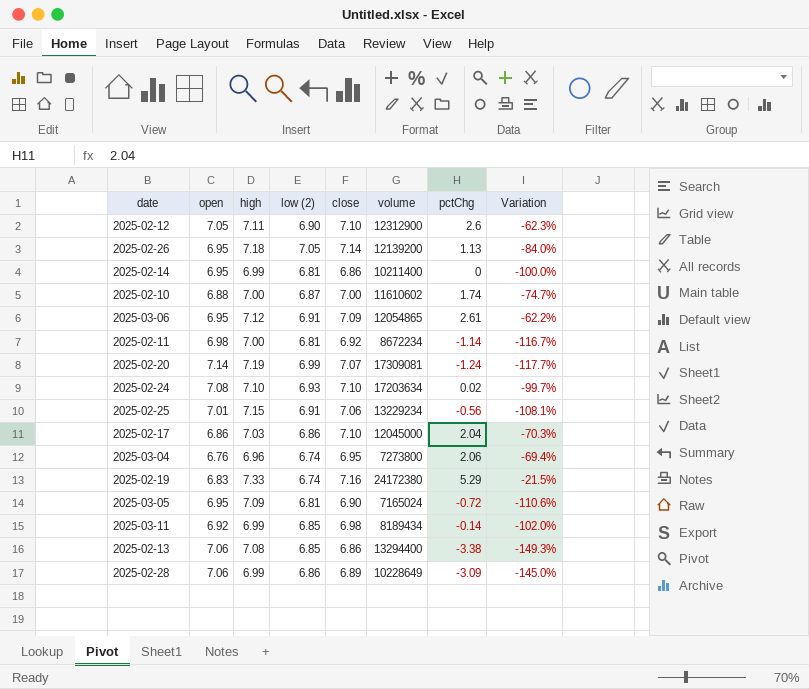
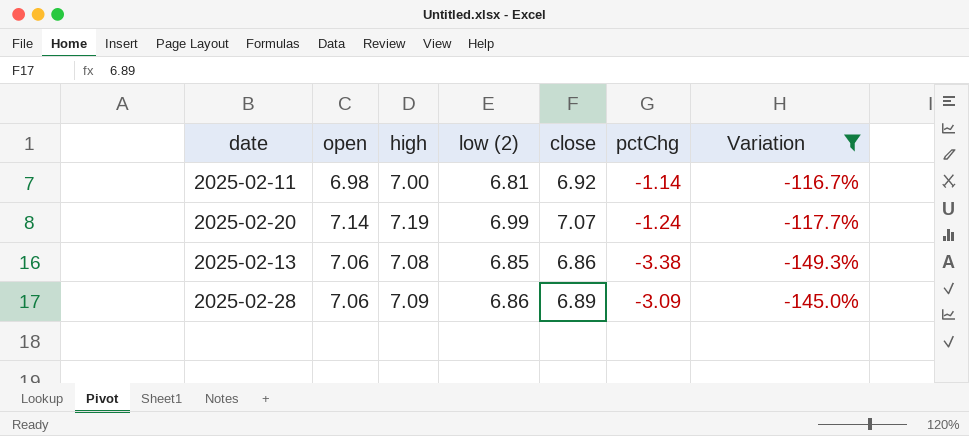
filter: none -> Variation <= -116.7%
column volume | position: 6 -> none
2025-02-28 | high: 6.99 -> 7.09

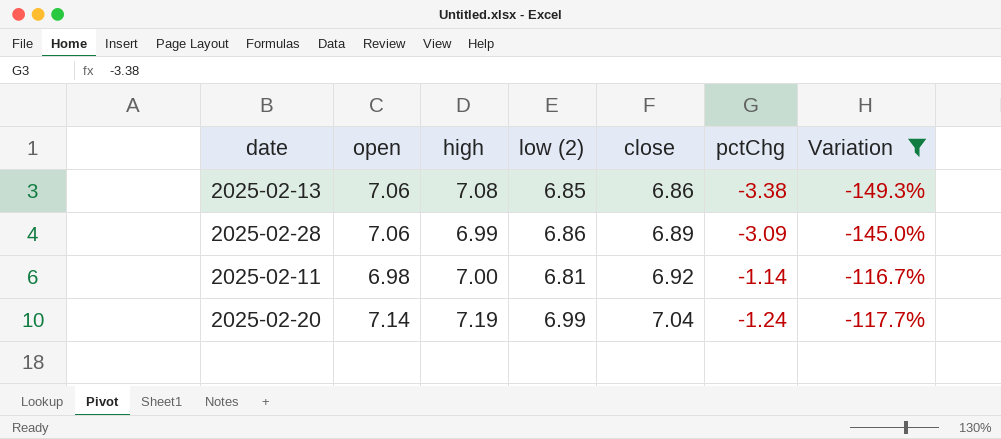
row order: none -> close ascending
2025-02-28 | high: 7.09 -> 6.99
2025-02-20 | close: 7.07 -> 7.04

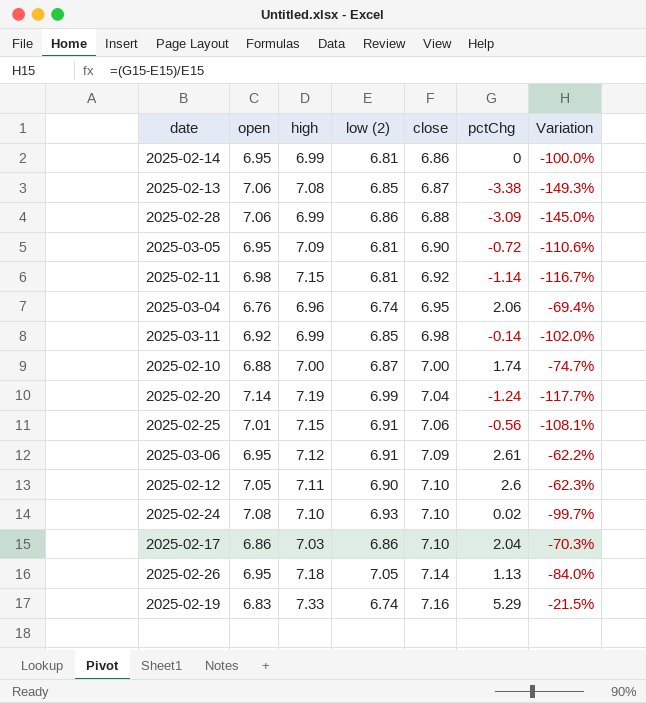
filter: Variation <= -116.7% -> none
2025-02-13 | close: 6.86 -> 6.87
2025-02-28 | close: 6.89 -> 6.88
2025-02-11 | high: 7.00 -> 7.15

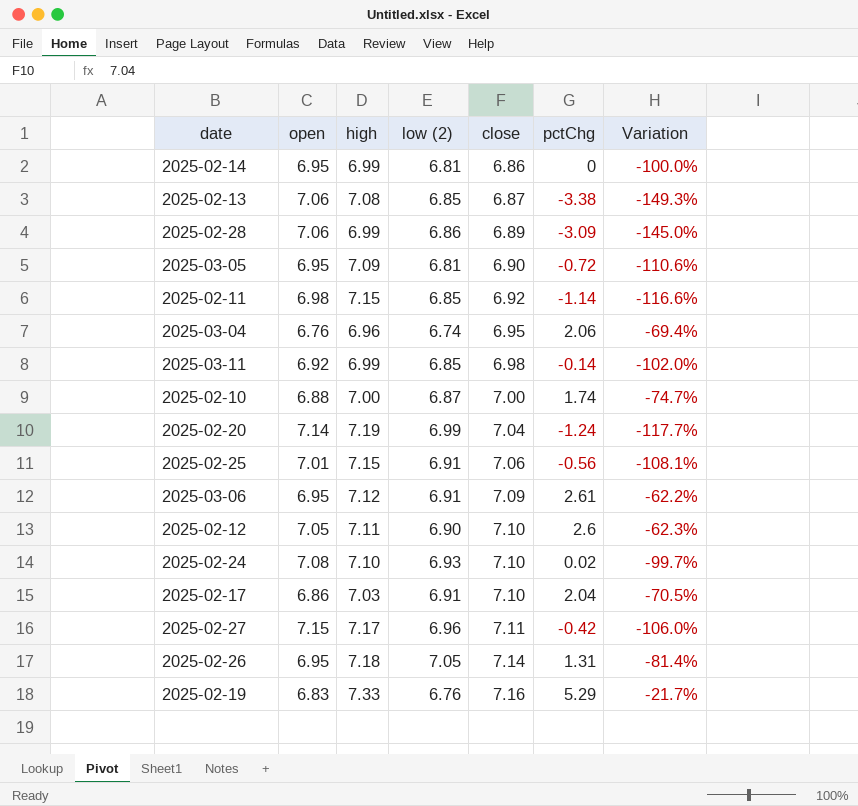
2025-02-28 | close: 6.88 -> 6.89
2025-02-11 | low (2): 6.81 -> 6.85
2025-02-11 | Variation: -116.7% -> -116.6%
2025-02-17 | low (2): 6.86 -> 6.91
2025-02-17 | Variation: -70.3% -> -70.5%
row 2025-02-27: none -> 7.15 | 7.17 | 6.96 | 7.11 | -0.42 | -106.0%
2025-02-26 | pctChg: 1.13 -> 1.31
2025-02-26 | Variation: -84.0% -> -81.4%
2025-02-19 | low (2): 6.74 -> 6.76
2025-02-19 | Variation: -21.5% -> -21.7%

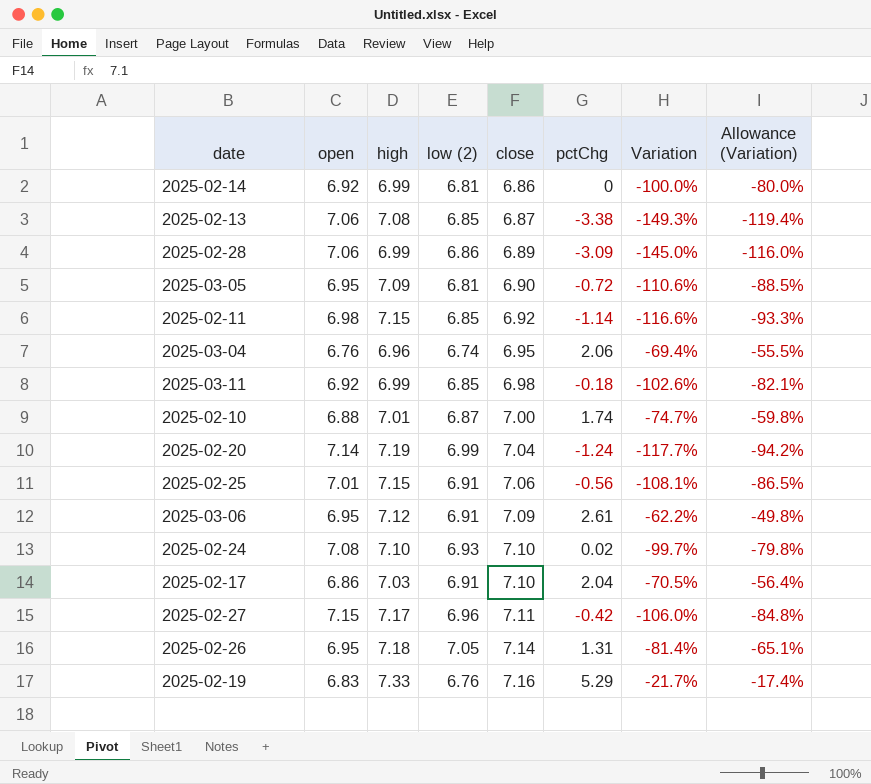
column Allowance (Variation) | formula: none -> [Variation] * 0.8
row 2025-02-12: 7.05 | 7.11 | 6.90 | 7.10 | 2.6 | -62.3% -> none
2025-02-14 | open: 6.95 -> 6.92
2025-03-11 | pctChg: -0.14 -> -0.18
2025-03-11 | Variation: -102.0% -> -102.6%
2025-02-10 | high: 7.00 -> 7.01

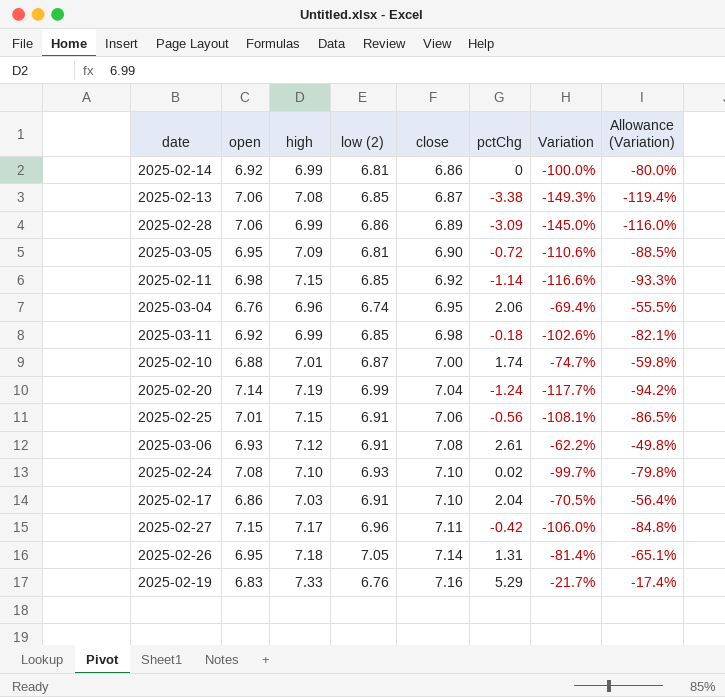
2025-03-06 | open: 6.95 -> 6.93
2025-03-06 | close: 7.09 -> 7.08

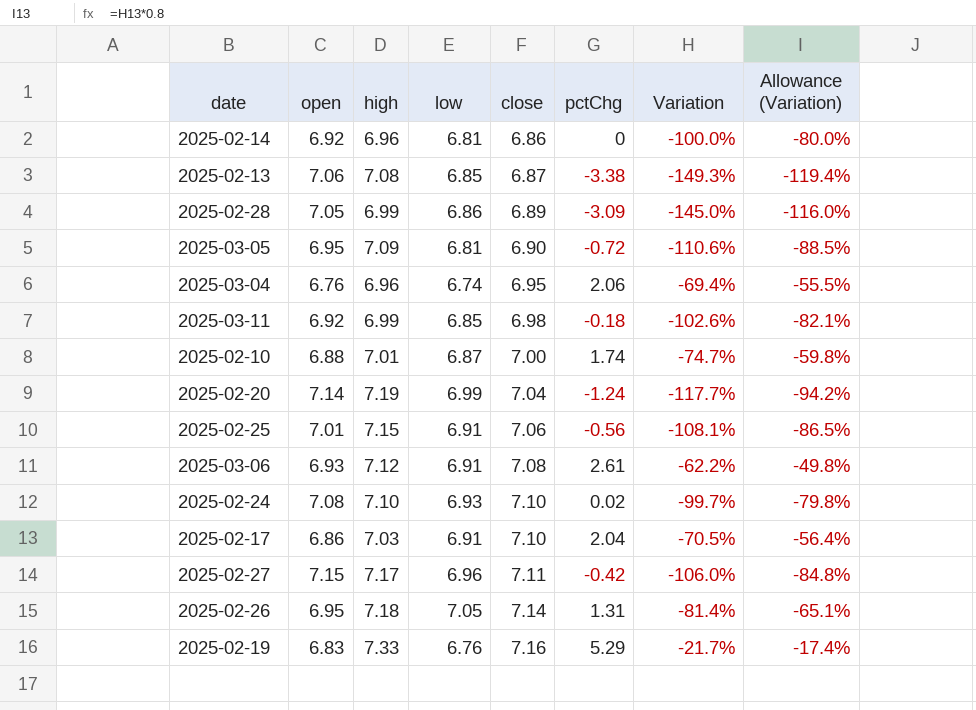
column name: low (2) -> low
row 2025-02-11: 6.98 | 7.15 | 6.85 | 6.92 | -1.14 | -116.6% | -93.3% -> none
2025-02-14 | high: 6.99 -> 6.96
2025-02-28 | open: 7.06 -> 7.05

